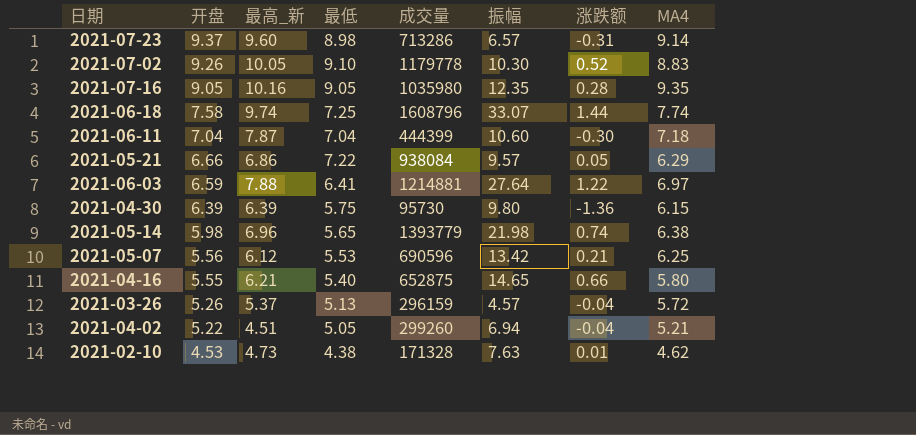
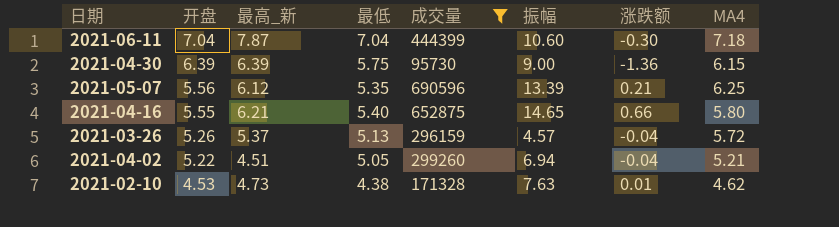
filter: none -> 成交量 <= 690596
2021-04-30 | 振幅: 9.80 -> 9.00
2021-05-07 | 最低: 5.53 -> 5.35
2021-05-07 | 振幅: 13.42 -> 13.39

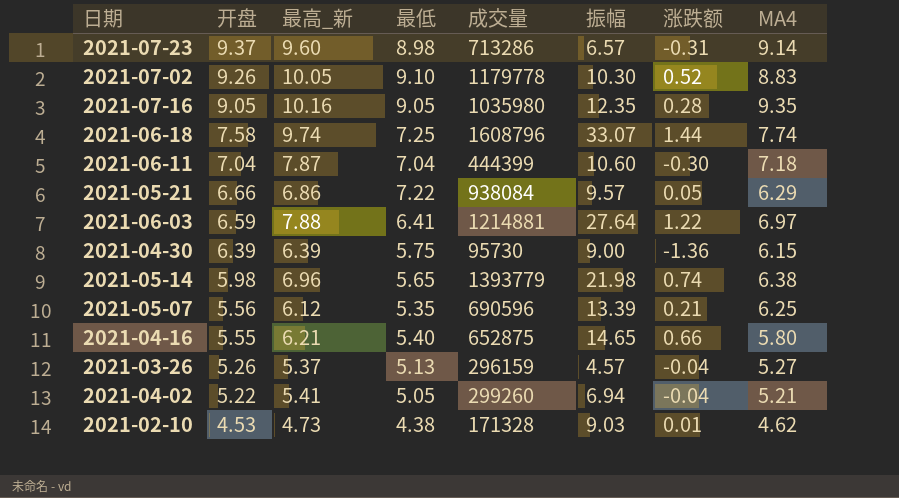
filter: 成交量 <= 690596 -> none
2021-03-26 | MA4: 5.72 -> 5.27
2021-04-02 | 最高_新: 4.51 -> 5.41
2021-02-10 | 振幅: 7.63 -> 9.03

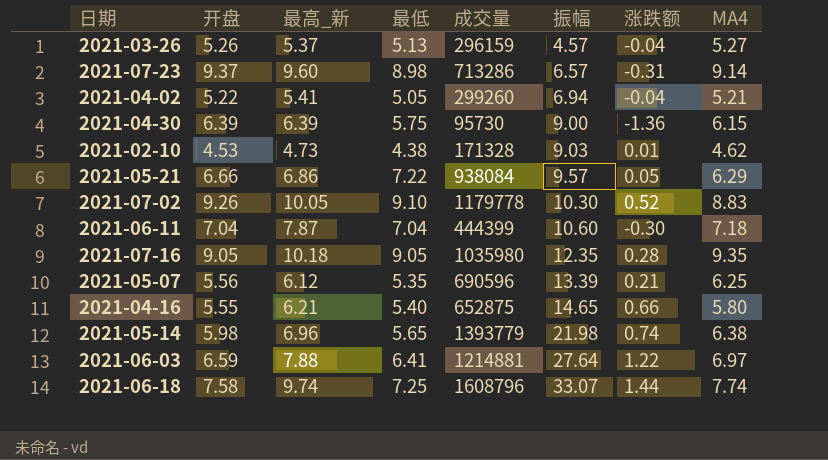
row order: 开盘 descending -> 振幅 ascending
2021-07-16 | 最高_新: 10.16 -> 10.18

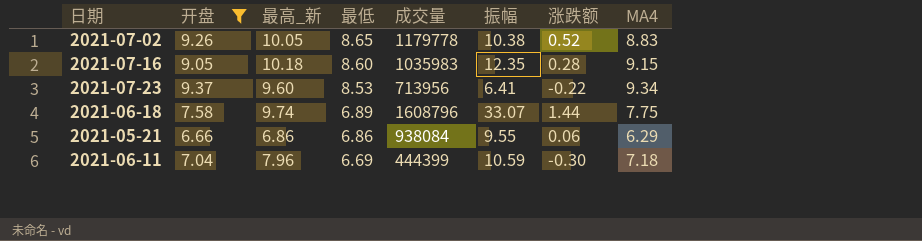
filter: none -> 开盘 >= 6.66
row order: 振幅 ascending -> 最低 descending
2021-07-02 | 最低: 9.10 -> 8.65
2021-07-02 | 振幅: 10.30 -> 10.38
2021-07-16 | 最低: 9.05 -> 8.60
2021-07-16 | 成交量: 1035980 -> 1035983
2021-07-16 | MA4: 9.35 -> 9.15
2021-07-23 | 最低: 8.98 -> 8.53
2021-07-23 | 成交量: 713286 -> 713956
2021-07-23 | 振幅: 6.57 -> 6.41
2021-07-23 | 涨跌额: -0.31 -> -0.22
2021-07-23 | MA4: 9.14 -> 9.34
2021-06-18 | 最低: 7.25 -> 6.89
2021-06-18 | MA4: 7.74 -> 7.75
2021-05-21 | 最低: 7.22 -> 6.86
2021-05-21 | 振幅: 9.57 -> 9.55
2021-05-21 | 涨跌额: 0.05 -> 0.06
2021-06-11 | 最高_新: 7.87 -> 7.96
2021-06-11 | 最低: 7.04 -> 6.69
2021-06-11 | 振幅: 10.60 -> 10.59

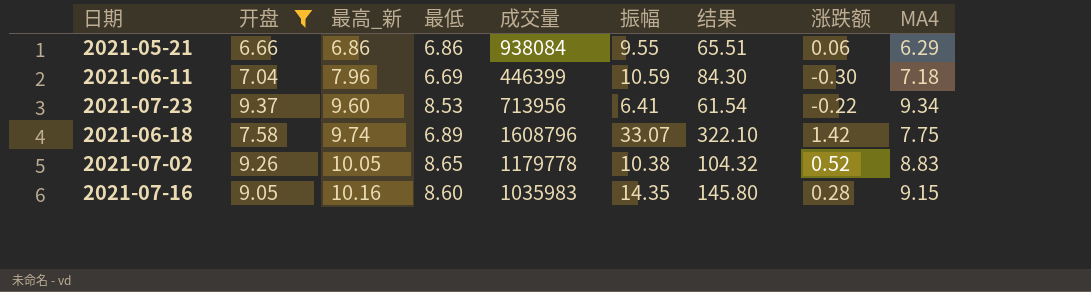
row order: 最低 descending -> 最高_新 ascending
column 结果 | formula: none -> [最高_新] * [振幅]
2021-06-11 | 成交量: 444399 -> 446399
2021-06-18 | 涨跌额: 1.44 -> 1.42
2021-07-16 | 最高_新: 10.18 -> 10.16
2021-07-16 | 振幅: 12.35 -> 14.35

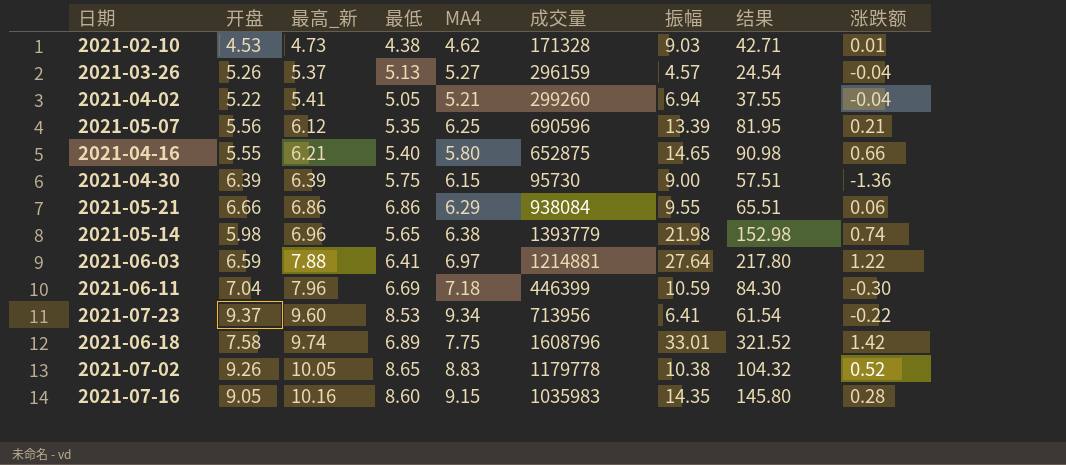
filter: 开盘 >= 6.66 -> none
column MA4 | position: 9 -> 5
2021-06-18 | 振幅: 33.07 -> 33.01
2021-06-18 | 结果: 322.10 -> 321.52

